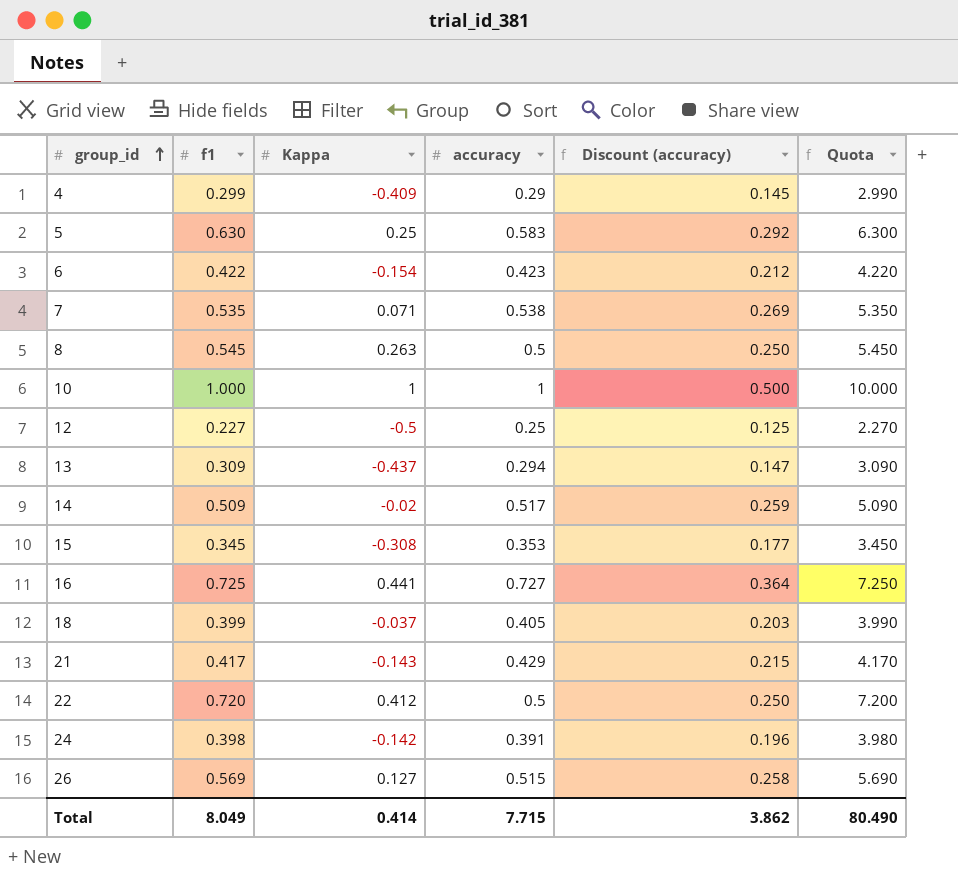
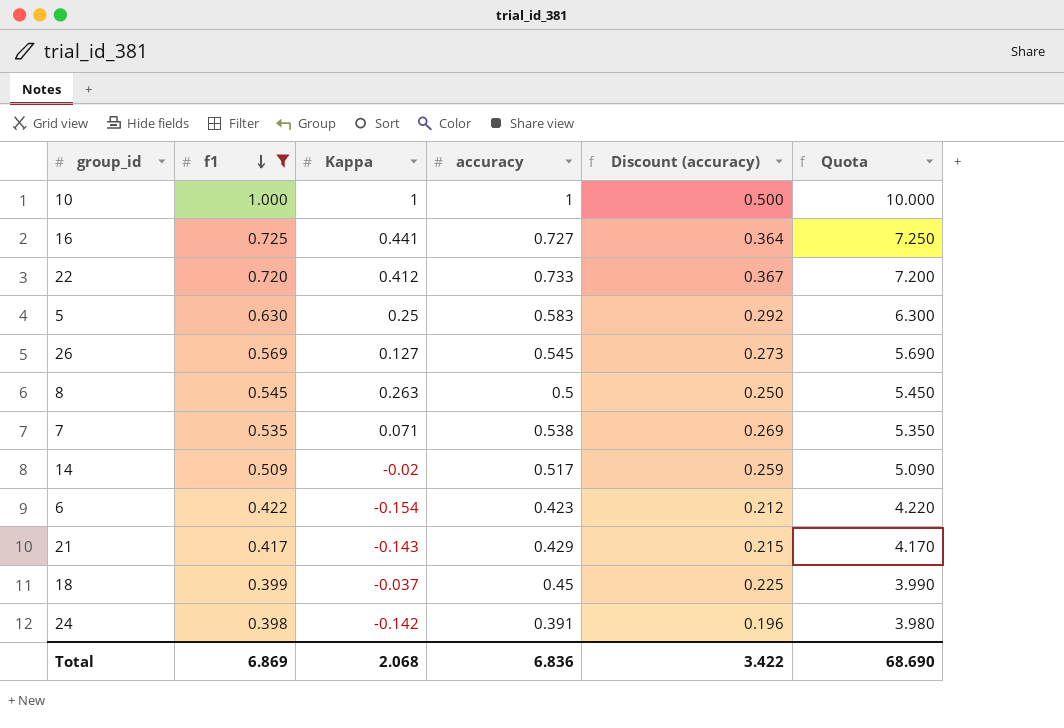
filter: none -> f1 >= 0.398
row order: group_id ascending -> f1 descending
22 | accuracy: 0.5 -> 0.733
22 | Discount (accuracy): 0.250 -> 0.367
26 | accuracy: 0.515 -> 0.545
26 | Discount (accuracy): 0.258 -> 0.273
18 | accuracy: 0.405 -> 0.45
18 | Discount (accuracy): 0.203 -> 0.225
Total | f1: 8.049 -> 6.869
Total | Kappa: 0.414 -> 2.068
Total | accuracy: 7.715 -> 6.836
Total | Discount (accuracy): 3.862 -> 3.422
Total | Quota: 80.490 -> 68.690

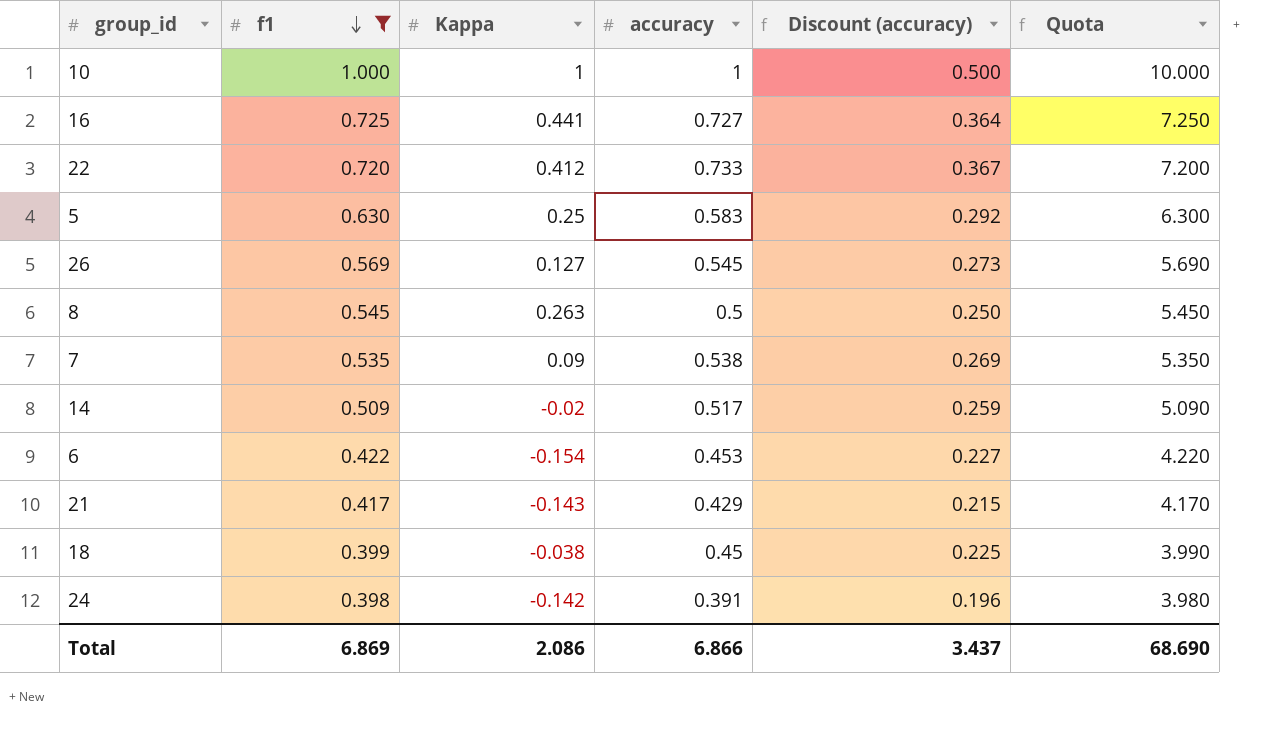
7 | Kappa: 0.071 -> 0.09
6 | accuracy: 0.423 -> 0.453
6 | Discount (accuracy): 0.212 -> 0.227
18 | Kappa: -0.037 -> -0.038
Total | Kappa: 2.068 -> 2.086
Total | accuracy: 6.836 -> 6.866
Total | Discount (accuracy): 3.422 -> 3.437

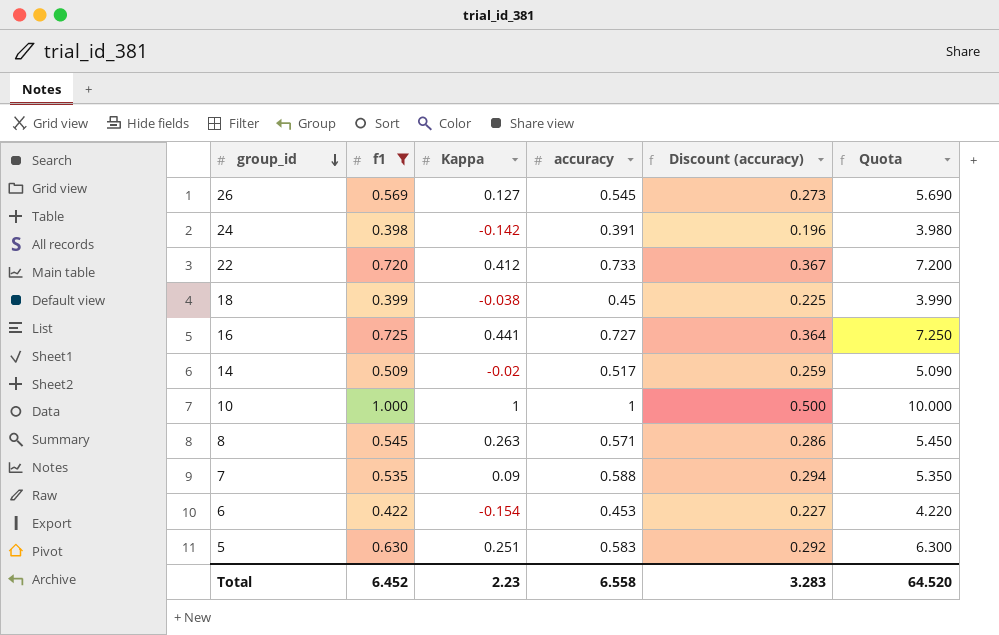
row order: f1 descending -> group_id descending
row 21: 0.417 | -0.143 | 0.429 | 0.215 | 4.170 -> none
8 | accuracy: 0.5 -> 0.571
8 | Discount (accuracy): 0.250 -> 0.286
7 | accuracy: 0.538 -> 0.588
7 | Discount (accuracy): 0.269 -> 0.294
5 | Kappa: 0.25 -> 0.251
Total | f1: 6.869 -> 6.452
Total | Kappa: 2.086 -> 2.23
Total | accuracy: 6.866 -> 6.558
Total | Discount (accuracy): 3.437 -> 3.283
Total | Quota: 68.690 -> 64.520

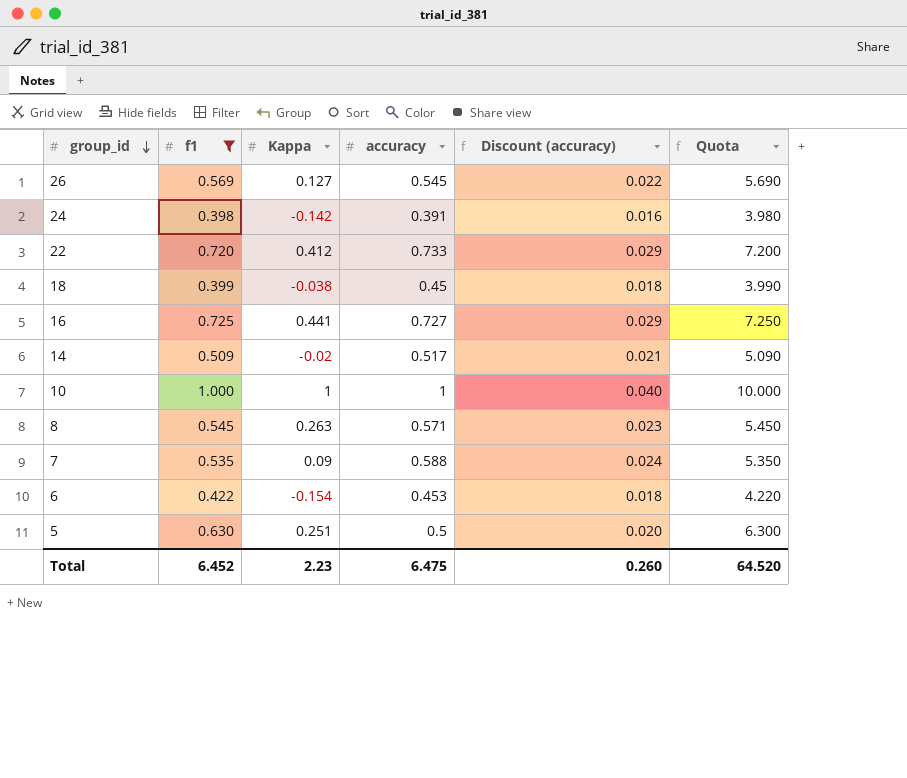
column Discount (accuracy) | formula: [accuracy] * 0.5 -> [accuracy] * 0.04
5 | accuracy: 0.583 -> 0.5
Total | accuracy: 6.558 -> 6.475
Total | Discount (accuracy): 3.283 -> 0.260

